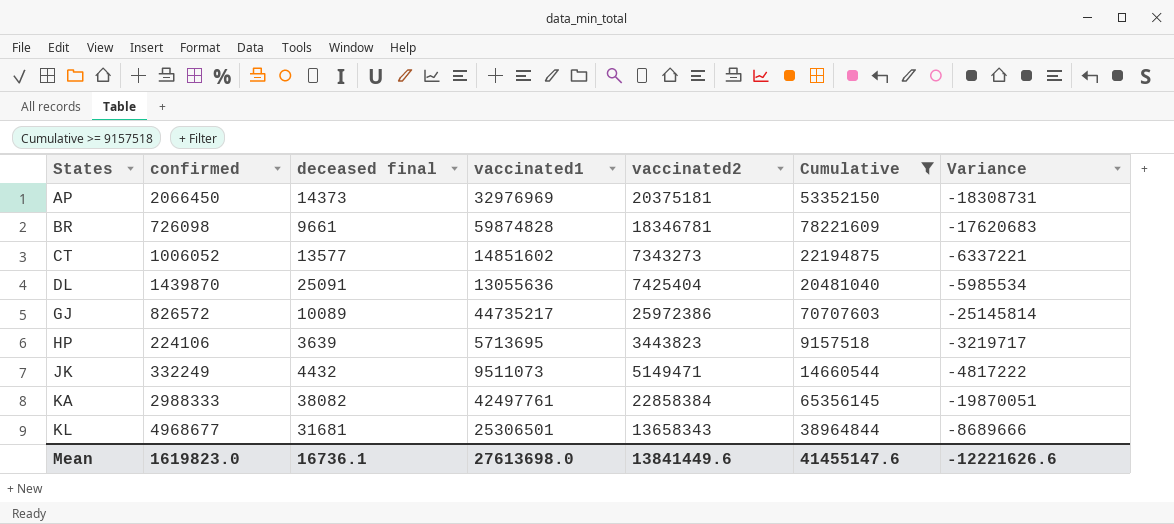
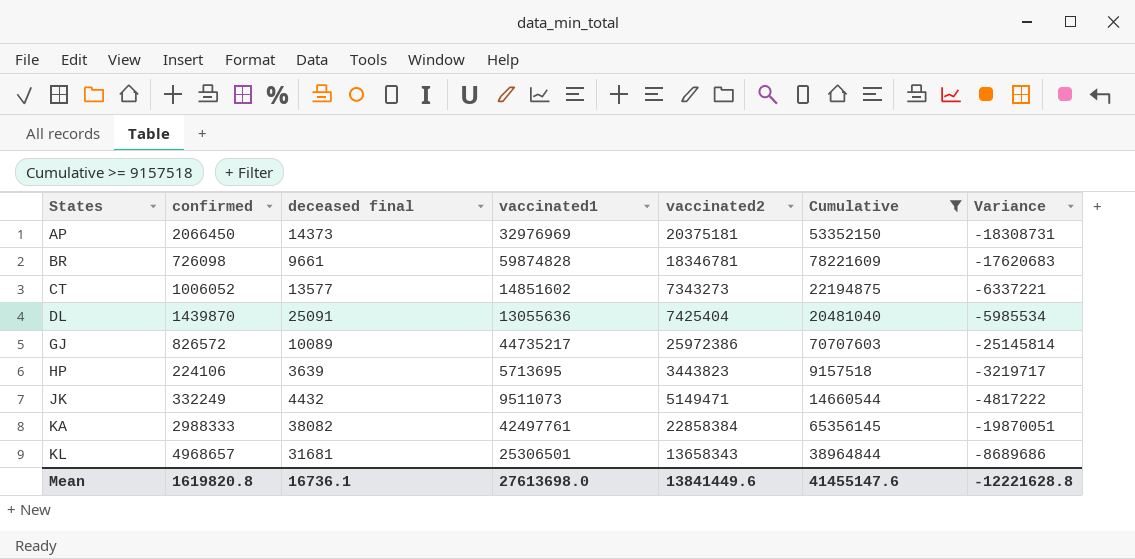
KL | confirmed: 4968677 -> 4968657
KL | Variance: -8689666 -> -8689686
Mean | confirmed: 1619823.0 -> 1619820.8
Mean | Variance: -12221626.6 -> -12221628.8

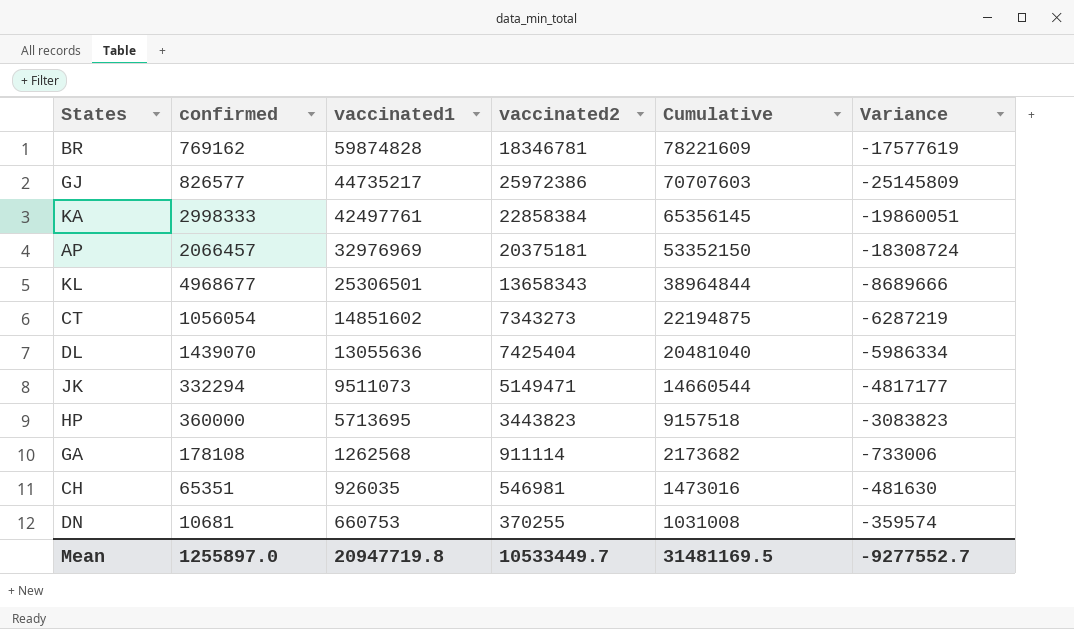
filter: Cumulative >= 9157518 -> none
row order: States ascending -> vaccinated1 descending
column deceased final | position: 3 -> none
BR | confirmed: 726098 -> 769162
BR | Variance: -17620683 -> -17577619
GJ | confirmed: 826572 -> 826577
GJ | Variance: -25145814 -> -25145809
KA | confirmed: 2988333 -> 2998333
KA | Variance: -19870051 -> -19860051
AP | confirmed: 2066450 -> 2066457
AP | Variance: -18308731 -> -18308724
KL | confirmed: 4968657 -> 4968677
KL | Variance: -8689686 -> -8689666
CT | confirmed: 1006052 -> 1056054
CT | Variance: -6337221 -> -6287219
DL | confirmed: 1439870 -> 1439070
DL | Variance: -5985534 -> -5986334
JK | confirmed: 332249 -> 332294
JK | Variance: -4817222 -> -4817177
HP | confirmed: 224106 -> 360000
HP | Variance: -3219717 -> -3083823
Mean | confirmed: 1619820.8 -> 1255897.0
Mean | vaccinated1: 27613698.0 -> 20947719.8
Mean | vaccinated2: 13841449.6 -> 10533449.7
Mean | Cumulative: 41455147.6 -> 31481169.5
Mean | Variance: -12221628.8 -> -9277552.7

